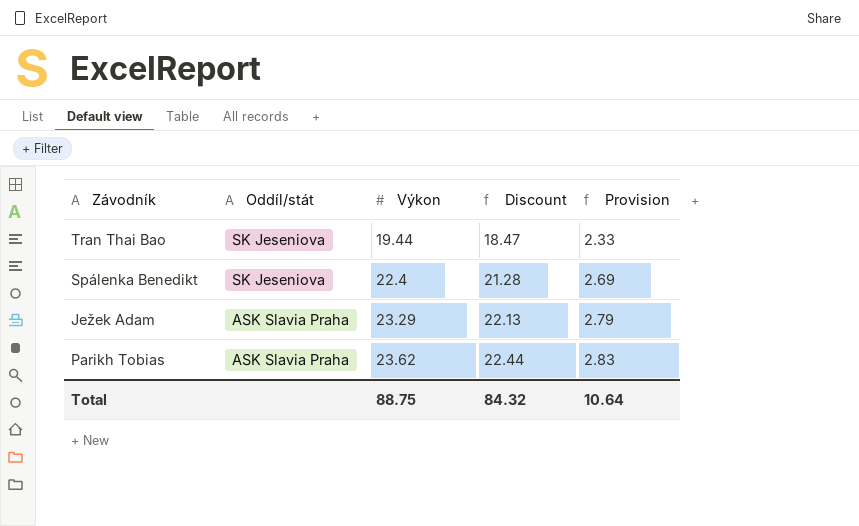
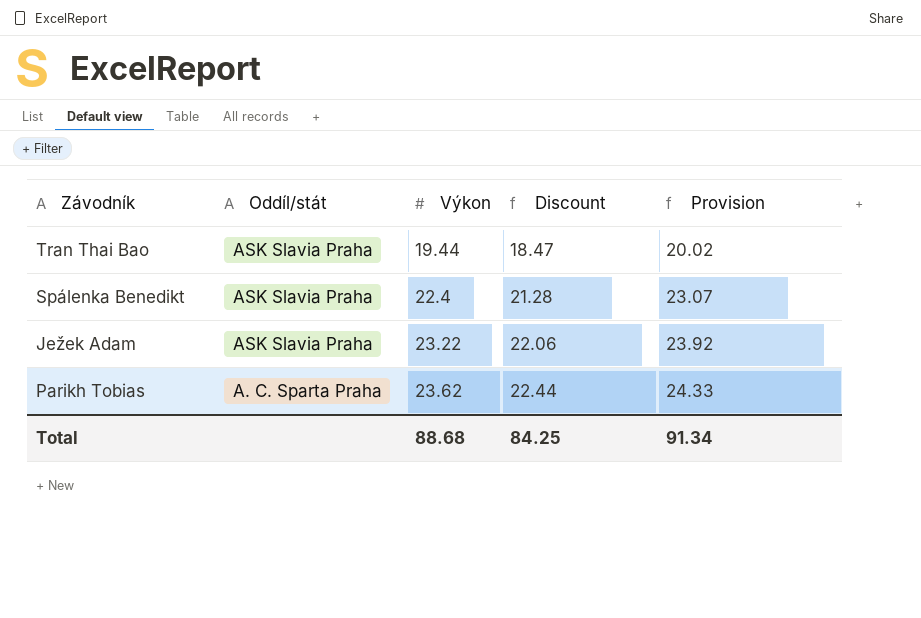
column Provision | formula: [Výkon] * 0.12 -> [Výkon] * 1.03
Tran Thai Bao | Oddíl/stát: SK Jeseniova -> ASK Slavia Praha
Spálenka Benedikt | Oddíl/stát: SK Jeseniova -> ASK Slavia Praha
Ježek Adam | Výkon: 23.29 -> 23.22
Ježek Adam | Discount: 22.13 -> 22.06
Parikh Tobias | Oddíl/stát: ASK Slavia Praha -> A. C. Sparta Praha
Total | Výkon: 88.75 -> 88.68
Total | Discount: 84.32 -> 84.25
Total | Provision: 10.64 -> 91.34

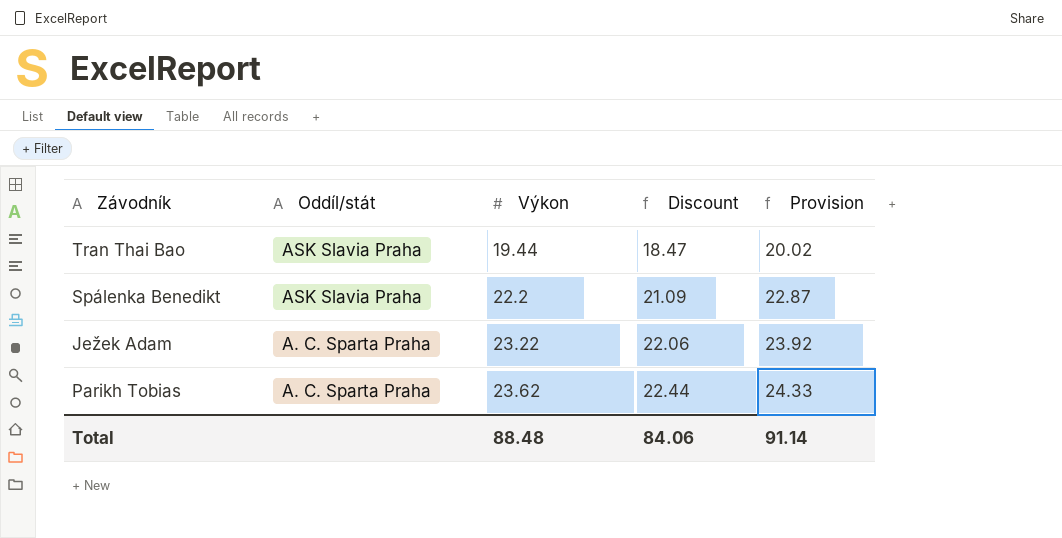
Spálenka Benedikt | Výkon: 22.4 -> 22.2
Spálenka Benedikt | Discount: 21.28 -> 21.09
Spálenka Benedikt | Provision: 23.07 -> 22.87
Ježek Adam | Oddíl/stát: ASK Slavia Praha -> A. C. Sparta Praha
Total | Výkon: 88.68 -> 88.48
Total | Discount: 84.25 -> 84.06
Total | Provision: 91.34 -> 91.14

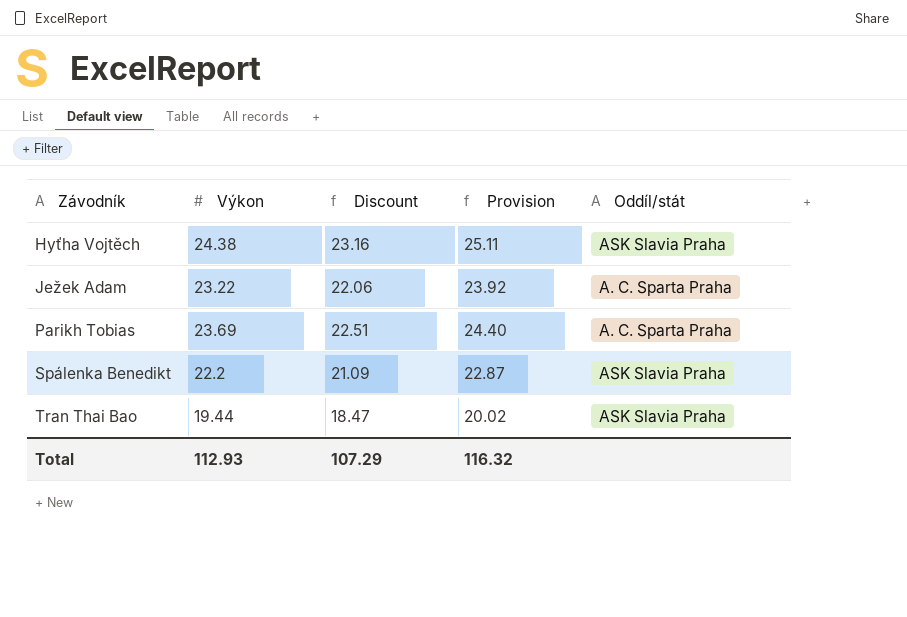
row order: Oddíl/stát descending -> Závodník ascending
column Oddíl/stát | position: 2 -> 5
row Hyťha Vojtěch: none -> 24.38 | 23.16 | 25.11 | ASK Slavia Praha
Parikh Tobias | Výkon: 23.62 -> 23.69
Parikh Tobias | Discount: 22.44 -> 22.51
Parikh Tobias | Provision: 24.33 -> 24.40
Total | Výkon: 88.48 -> 112.93
Total | Discount: 84.06 -> 107.29
Total | Provision: 91.14 -> 116.32

